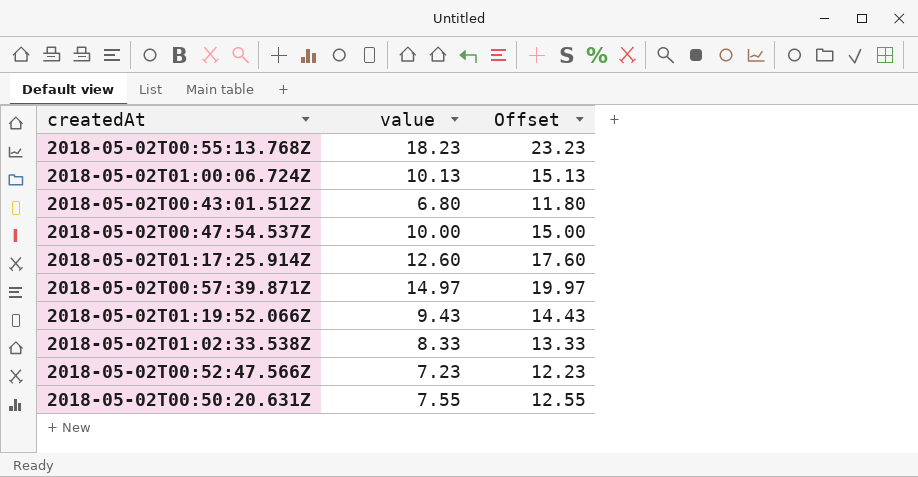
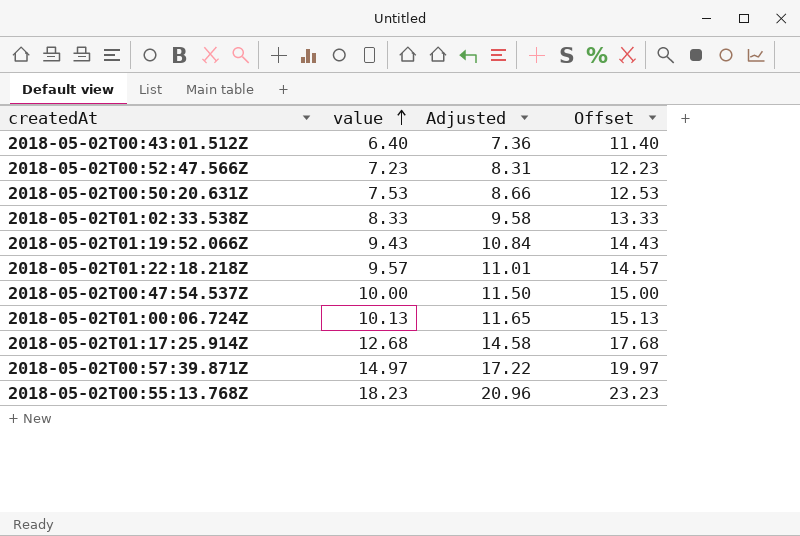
row order: none -> value ascending
column Adjusted | formula: none -> [value] * 1.15
2018-05-02T00:43:01.512Z | value: 6.80 -> 6.40
2018-05-02T00:43:01.512Z | Offset: 11.80 -> 11.40
2018-05-02T00:50:20.631Z | value: 7.55 -> 7.53
2018-05-02T00:50:20.631Z | Offset: 12.55 -> 12.53
row 2018-05-02T01:22:18.218Z: none -> 9.57 | 11.01 | 14.57
2018-05-02T01:17:25.914Z | value: 12.60 -> 12.68
2018-05-02T01:17:25.914Z | Offset: 17.60 -> 17.68

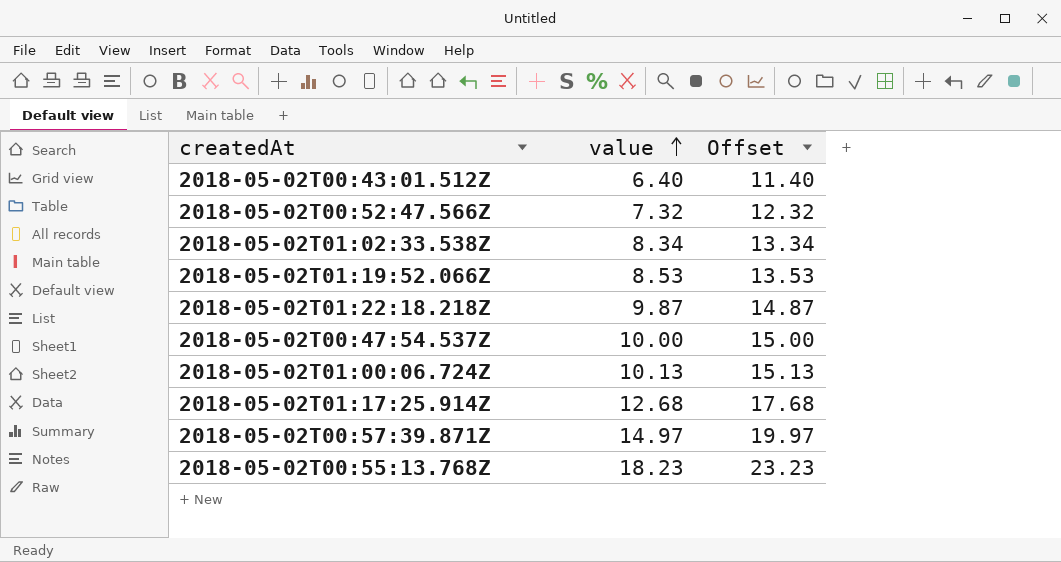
column Adjusted | formula: [value] * 1.15 -> none
row 2018-05-02T00:50:20.631Z: 7.53 | 8.66 | 12.53 -> none
2018-05-02T00:52:47.566Z | value: 7.23 -> 7.32
2018-05-02T00:52:47.566Z | Offset: 12.23 -> 12.32
2018-05-02T01:02:33.538Z | value: 8.33 -> 8.34
2018-05-02T01:02:33.538Z | Offset: 13.33 -> 13.34
2018-05-02T01:19:52.066Z | value: 9.43 -> 8.53
2018-05-02T01:19:52.066Z | Offset: 14.43 -> 13.53
2018-05-02T01:22:18.218Z | value: 9.57 -> 9.87
2018-05-02T01:22:18.218Z | Offset: 14.57 -> 14.87

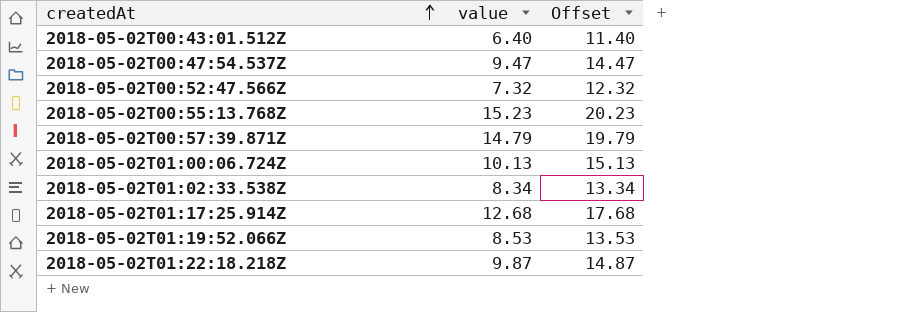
row order: value ascending -> createdAt ascending
2018-05-02T00:47:54.537Z | value: 10.00 -> 9.47
2018-05-02T00:47:54.537Z | Offset: 15.00 -> 14.47
2018-05-02T00:55:13.768Z | value: 18.23 -> 15.23
2018-05-02T00:55:13.768Z | Offset: 23.23 -> 20.23
2018-05-02T00:57:39.871Z | value: 14.97 -> 14.79
2018-05-02T00:57:39.871Z | Offset: 19.97 -> 19.79

